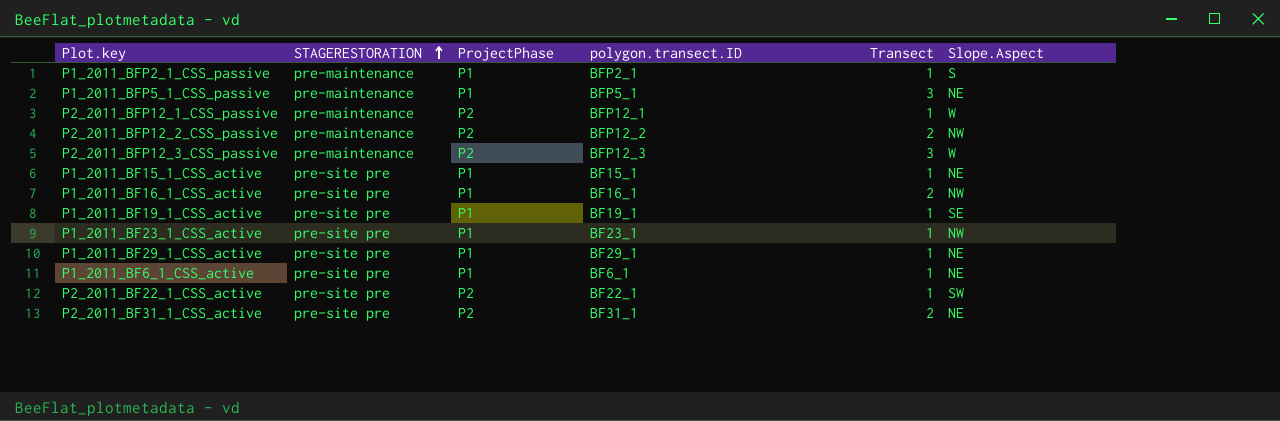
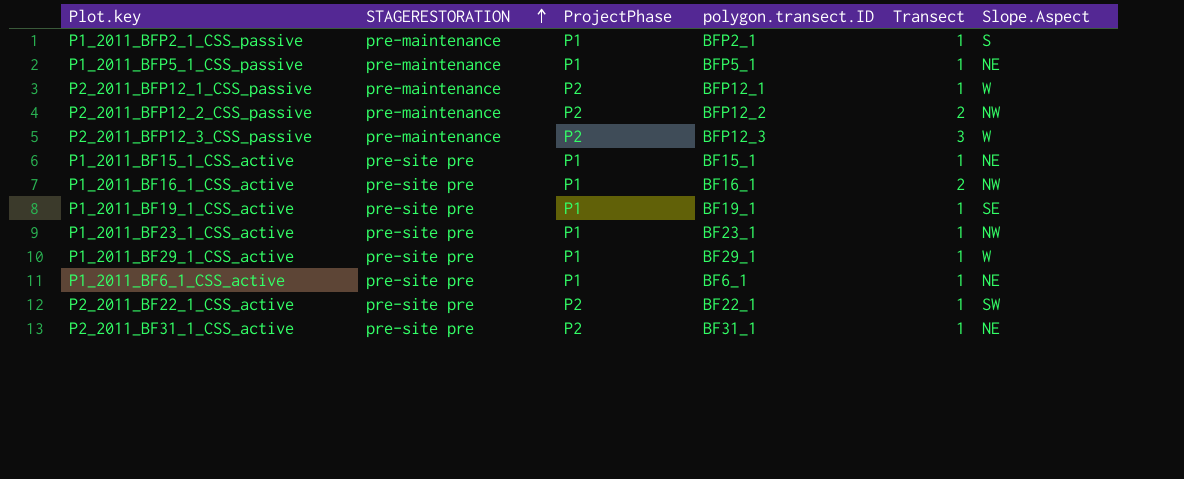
P1_2011_BFP5_1_CSS_passive | Transect: 3 -> 1
P1_2011_BF29_1_CSS_active | Slope.Aspect: NE -> W
P2_2011_BF31_1_CSS_active | Transect: 2 -> 1

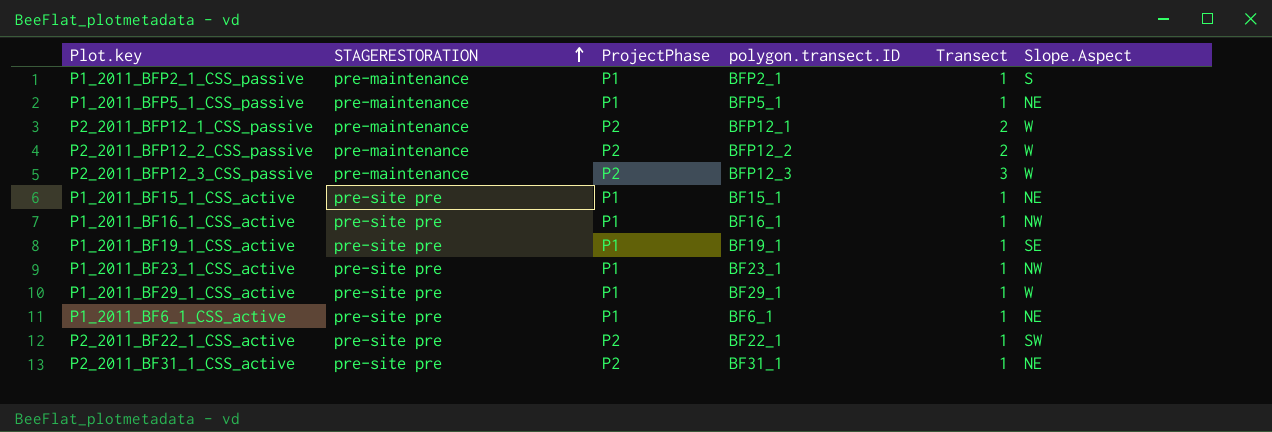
P2_2011_BFP12_1_CSS_passive | Transect: 1 -> 2
P2_2011_BFP12_2_CSS_passive | Slope.Aspect: NW -> W
P1_2011_BF16_1_CSS_active | Transect: 2 -> 1

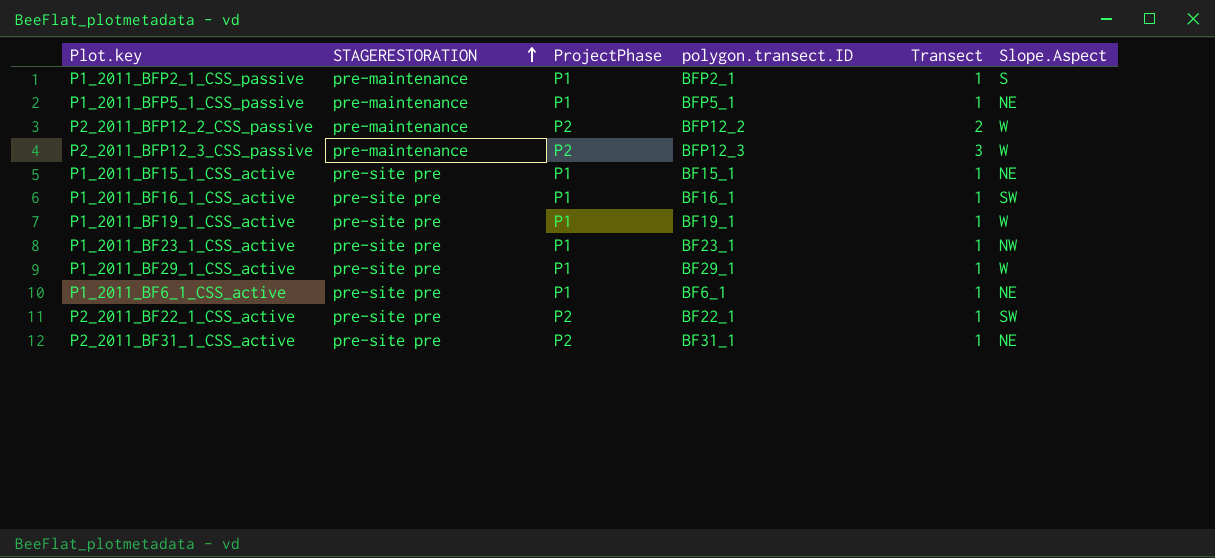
row P2_2011_BFP12_1_CSS_passive: pre-maintenance | P2 | BFP12_1 | 2 | W -> none
P1_2011_BF16_1_CSS_active | Slope.Aspect: NW -> SW
P1_2011_BF19_1_CSS_active | Slope.Aspect: SE -> W

